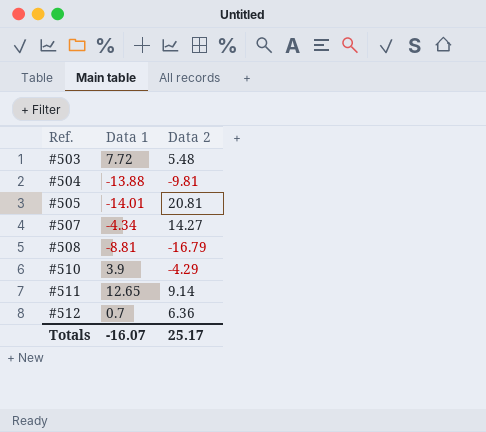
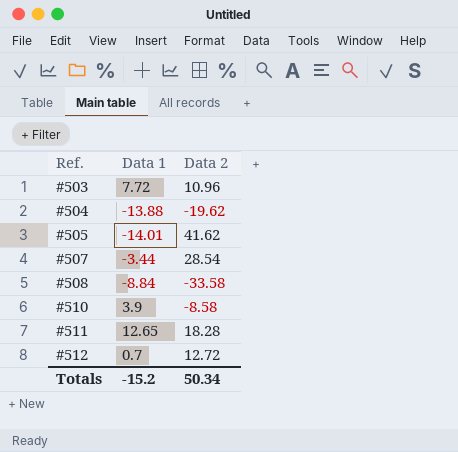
#503 | Data 2: 5.48 -> 10.96
#504 | Data 2: -9.81 -> -19.62
#505 | Data 2: 20.81 -> 41.62
#507 | Data 1: -4.34 -> -3.44
#507 | Data 2: 14.27 -> 28.54
#508 | Data 1: -8.81 -> -8.84
#508 | Data 2: -16.79 -> -33.58
#510 | Data 2: -4.29 -> -8.58
#511 | Data 2: 9.14 -> 18.28
#512 | Data 2: 6.36 -> 12.72
Totals | Data 1: -16.07 -> -15.2
Totals | Data 2: 25.17 -> 50.34

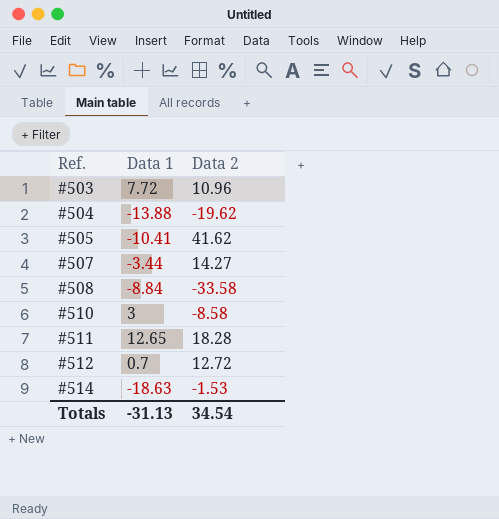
#505 | Data 1: -14.01 -> -10.41
#507 | Data 2: 28.54 -> 14.27
#510 | Data 1: 3.9 -> 3
row #514: none -> -18.63 | -1.53
Totals | Data 1: -15.2 -> -31.13
Totals | Data 2: 50.34 -> 34.54

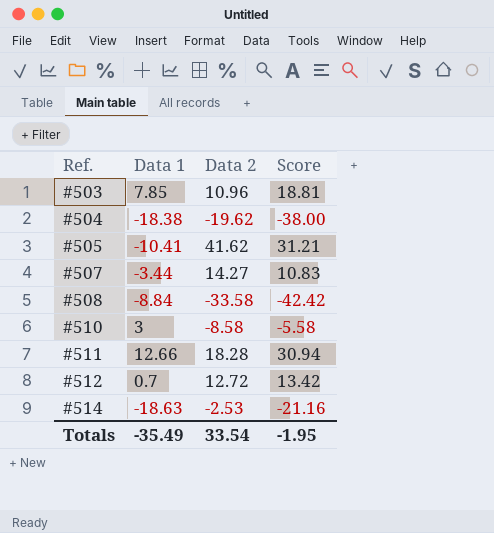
column Score | formula: none -> [Data 1] + [Data 2]
#503 | Data 1: 7.72 -> 7.85
#504 | Data 1: -13.88 -> -18.38
#511 | Data 1: 12.65 -> 12.66
#514 | Data 2: -1.53 -> -2.53
Totals | Data 1: -31.13 -> -35.49
Totals | Data 2: 34.54 -> 33.54

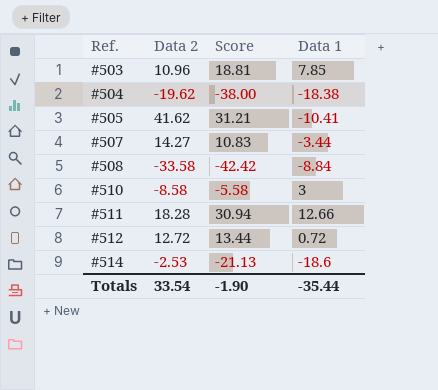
column Data 1 | position: 2 -> 4
#512 | Score: 13.42 -> 13.44
#512 | Data 1: 0.7 -> 0.72
#514 | Score: -21.16 -> -21.13
#514 | Data 1: -18.63 -> -18.6
Totals | Score: -1.95 -> -1.90
Totals | Data 1: -35.49 -> -35.44

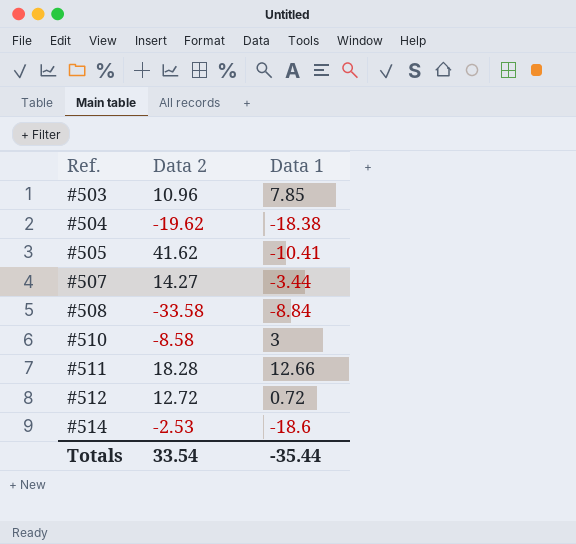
column Score | formula: [Data 2] + [Data 1] -> none

